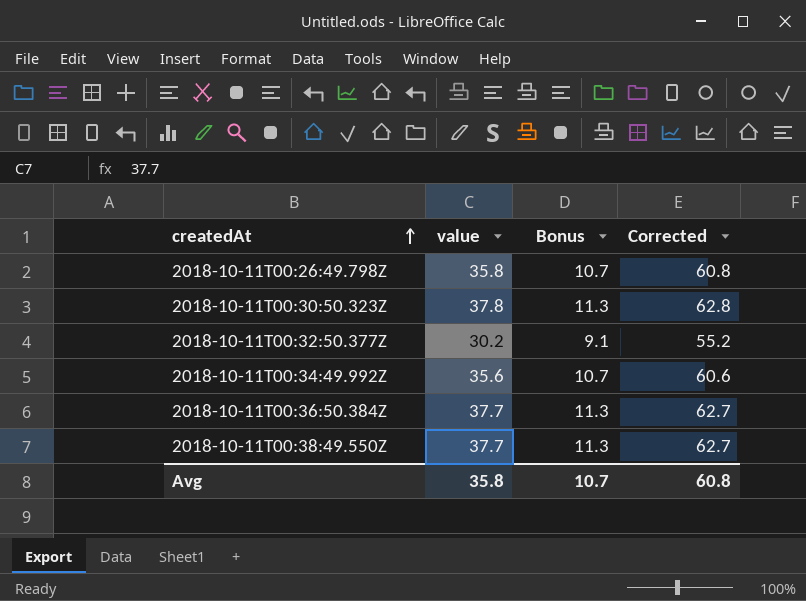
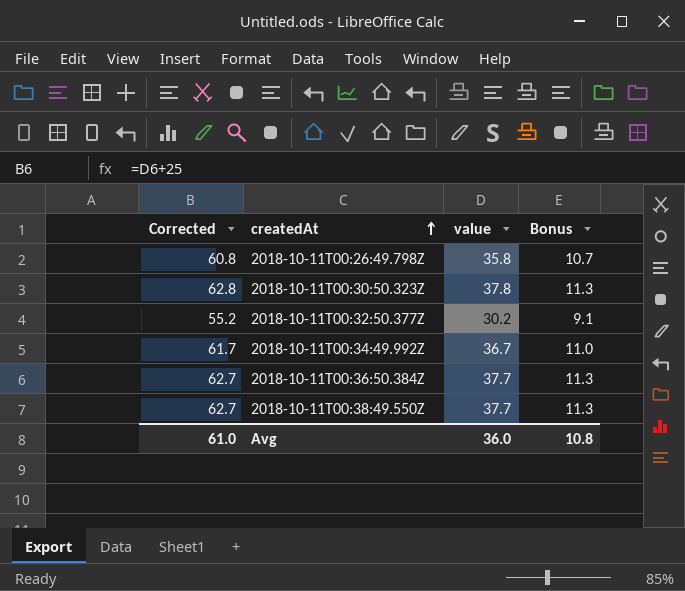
column Corrected | position: 4 -> 1
2018-10-11T00:34:49.992Z | Corrected: 60.6 -> 61.7
2018-10-11T00:34:49.992Z | value: 35.6 -> 36.7
2018-10-11T00:34:49.992Z | Bonus: 10.7 -> 11.0
Avg | Corrected: 60.8 -> 61.0
Avg | value: 35.8 -> 36.0
Avg | Bonus: 10.7 -> 10.8

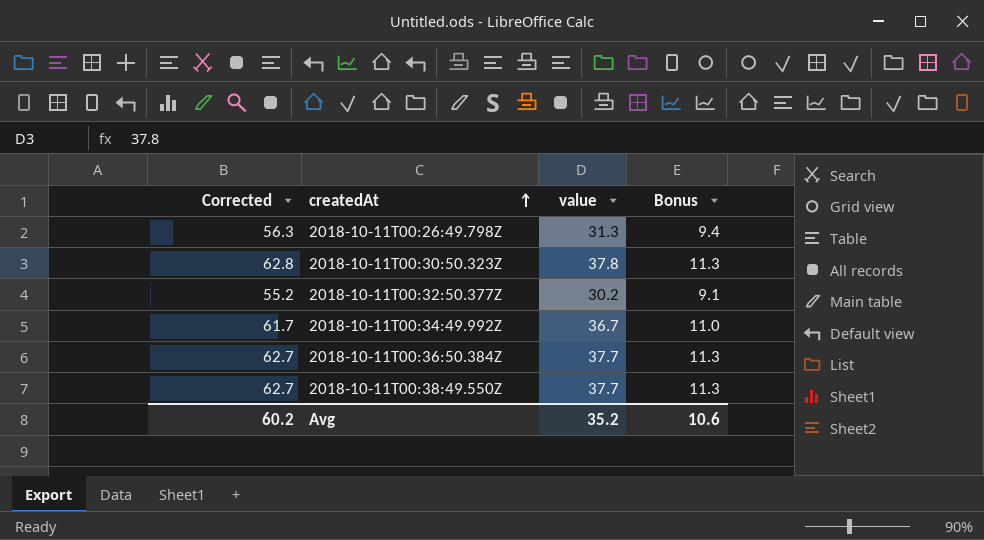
2018-10-11T00:26:49.798Z | Corrected: 60.8 -> 56.3
2018-10-11T00:26:49.798Z | value: 35.8 -> 31.3
2018-10-11T00:26:49.798Z | Bonus: 10.7 -> 9.4
Avg | Corrected: 61.0 -> 60.2
Avg | value: 36.0 -> 35.2
Avg | Bonus: 10.8 -> 10.6

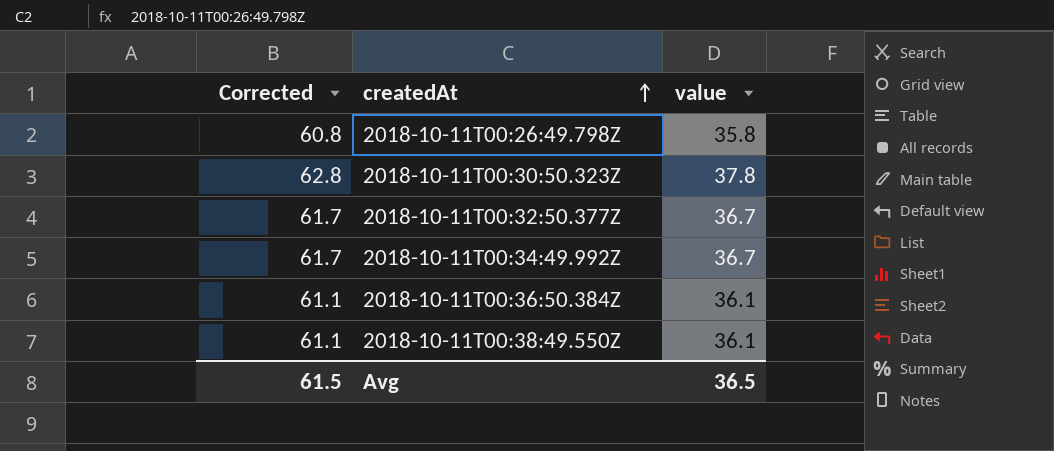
column Bonus | formula: [value] * 0.3 -> none
2018-10-11T00:26:49.798Z | Corrected: 56.3 -> 60.8
2018-10-11T00:26:49.798Z | value: 31.3 -> 35.8
2018-10-11T00:32:50.377Z | Corrected: 55.2 -> 61.7
2018-10-11T00:32:50.377Z | value: 30.2 -> 36.7
2018-10-11T00:36:50.384Z | Corrected: 62.7 -> 61.1
2018-10-11T00:36:50.384Z | value: 37.7 -> 36.1
2018-10-11T00:38:49.550Z | Corrected: 62.7 -> 61.1
2018-10-11T00:38:49.550Z | value: 37.7 -> 36.1
Avg | Corrected: 60.2 -> 61.5
Avg | value: 35.2 -> 36.5

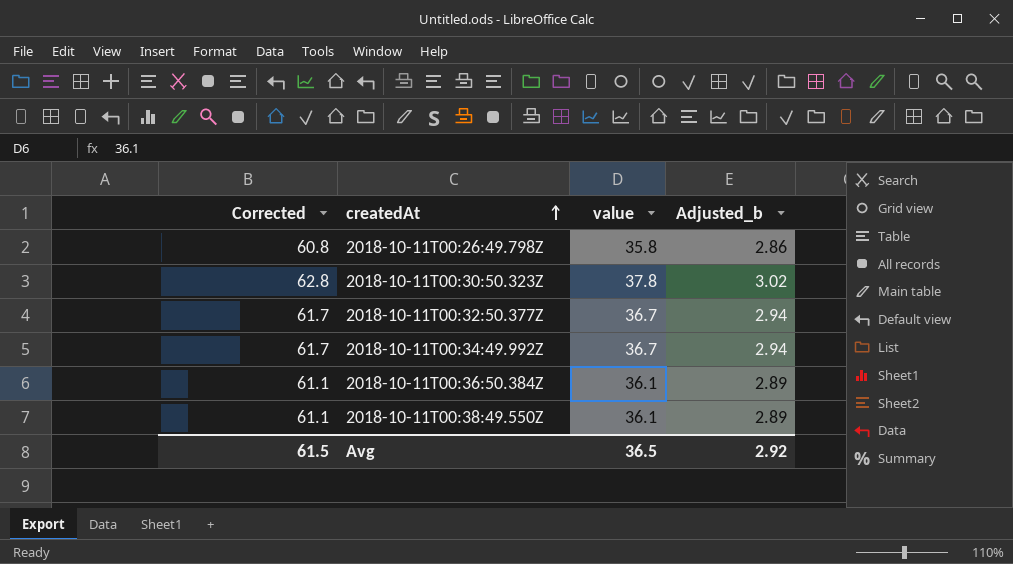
column Adjusted_b | formula: none -> [value] * 0.08

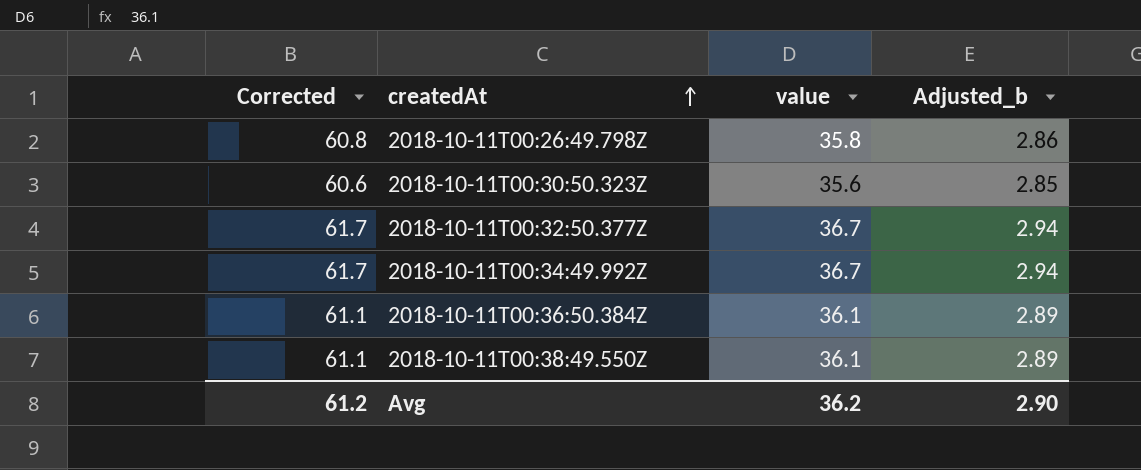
2018-10-11T00:30:50.323Z | Corrected: 62.8 -> 60.6
2018-10-11T00:30:50.323Z | value: 37.8 -> 35.6
2018-10-11T00:30:50.323Z | Adjusted_b: 3.02 -> 2.85
Avg | Corrected: 61.5 -> 61.2
Avg | value: 36.5 -> 36.2
Avg | Adjusted_b: 2.92 -> 2.90

